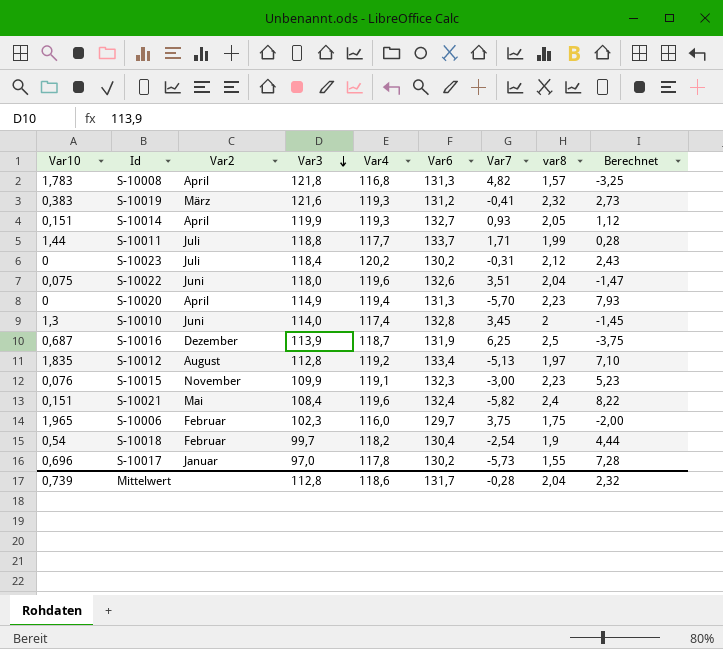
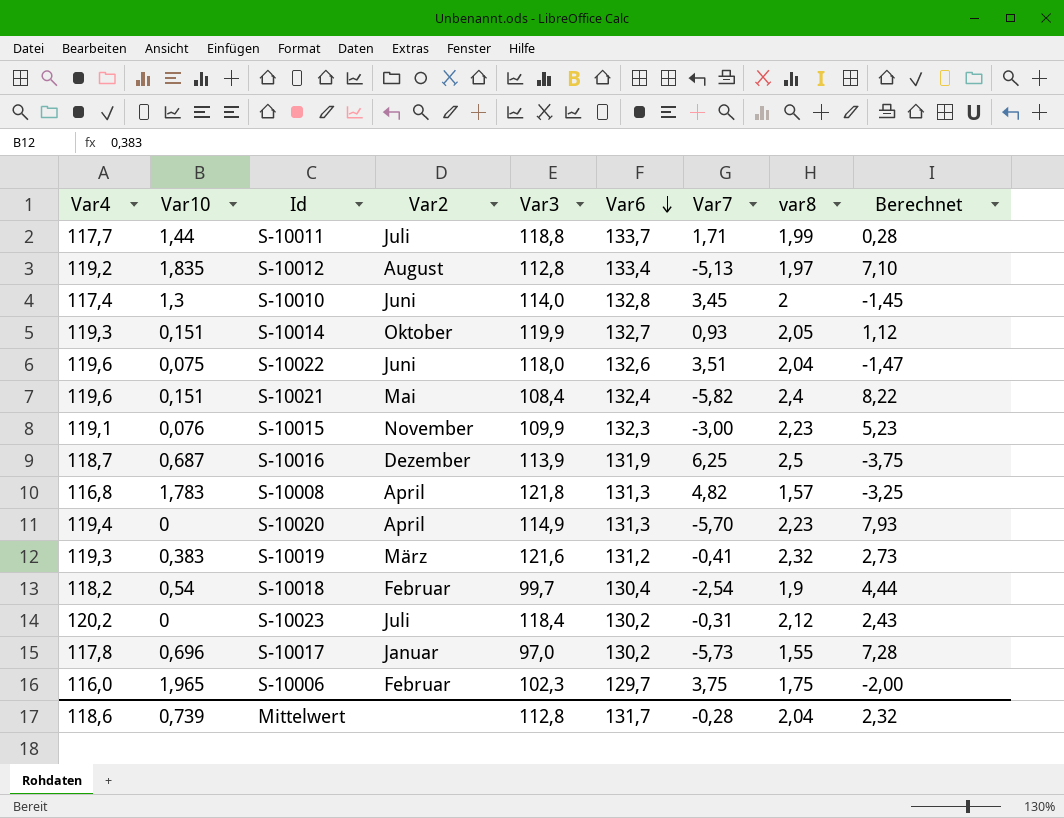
row order: Var3 descending -> Var6 descending
column Var4 | position: 5 -> 1
S-10014 | Var2: April -> Oktober

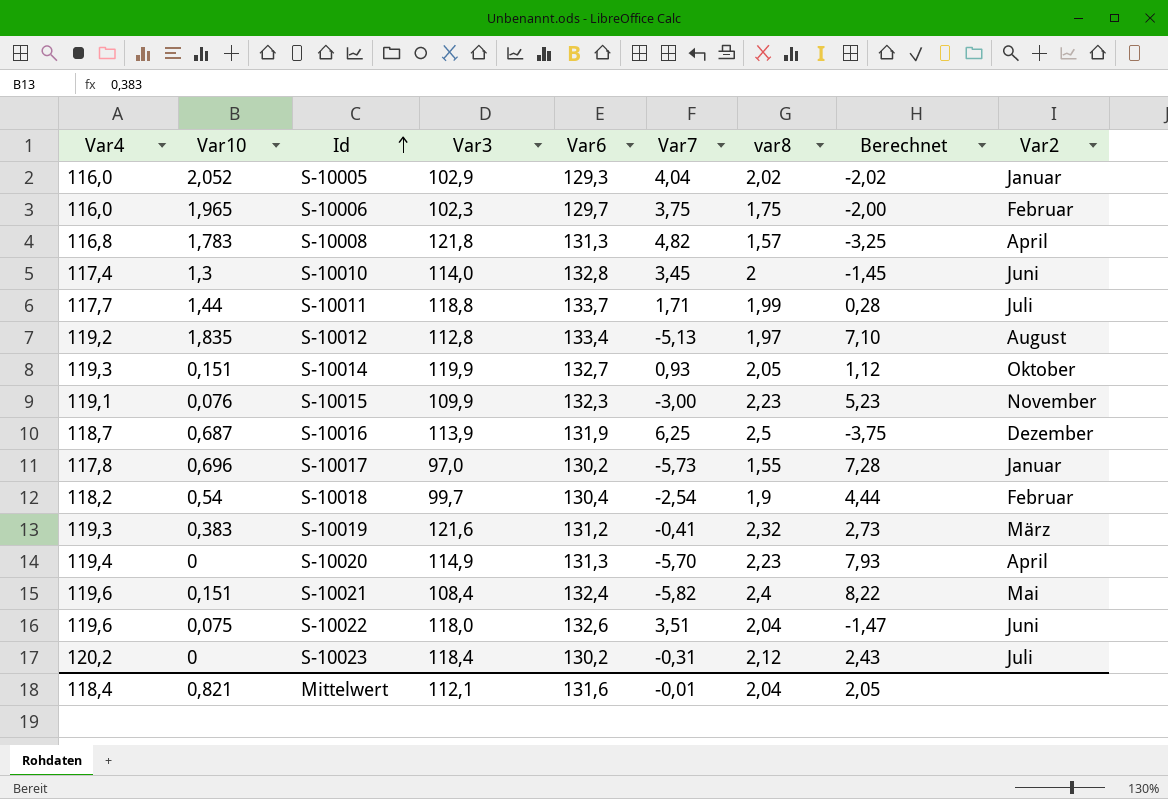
row order: Var6 descending -> Id ascending
column Var2 | position: 4 -> 9
row S-10005: none -> 116,0 | 2,052 | 102,9 | 129,3 | 4,04 | 2,02 | -2,02 | Januar
Mittelwert | Var4: 118,6 -> 118,4
Mittelwert | Var10: 0,739 -> 0,821
Mittelwert | Var3: 112,8 -> 112,1
Mittelwert | Var6: 131,7 -> 131,6
Mittelwert | Var7: -0,28 -> -0,01
Mittelwert | Berechnet: 2,32 -> 2,05

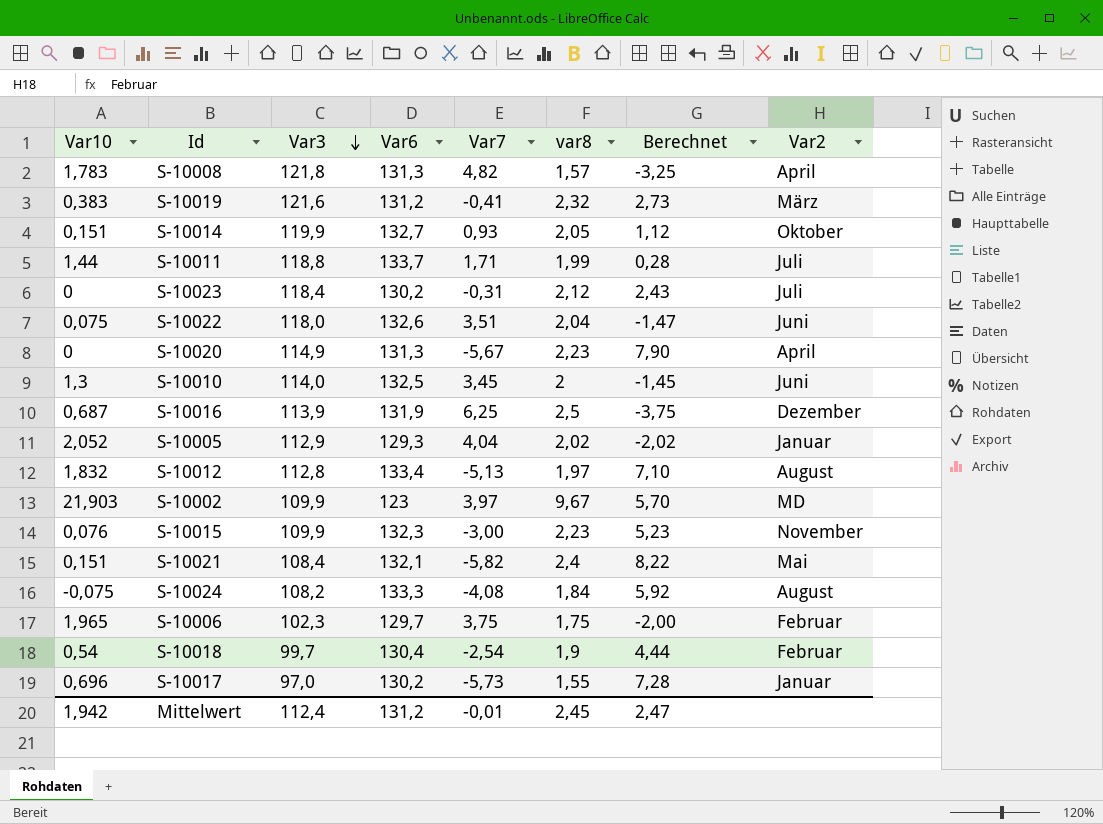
row order: Id ascending -> Var3 descending
column Var4 | position: 1 -> none
S-10020 | Var7: -5,70 -> -5,67
S-10020 | Berechnet: 7,93 -> 7,90
S-10010 | Var6: 132,8 -> 132,5
S-10005 | Var3: 102,9 -> 112,9
S-10012 | Var10: 1,835 -> 1,832
row S-10002: none -> 21,903 | 109,9 | 123 | 3,97 | 9,67 | 5,70 | MD
S-10021 | Var6: 132,4 -> 132,1
row S-10024: none -> -0,075 | 108,2 | 133,3 | -4,08 | 1,84 | 5,92 | August
Mittelwert | Var10: 0,821 -> 1,942
Mittelwert | Var3: 112,1 -> 112,4
Mittelwert | Var6: 131,6 -> 131,2
Mittelwert | var8: 2,04 -> 2,45
Mittelwert | Berechnet: 2,05 -> 2,47

